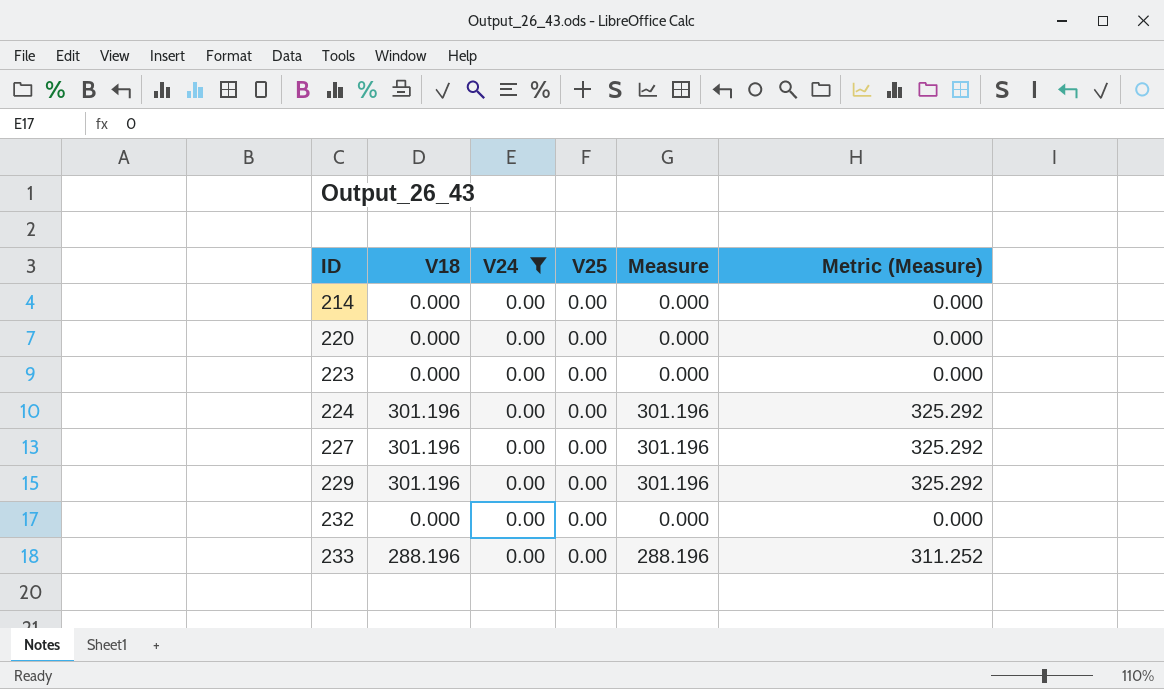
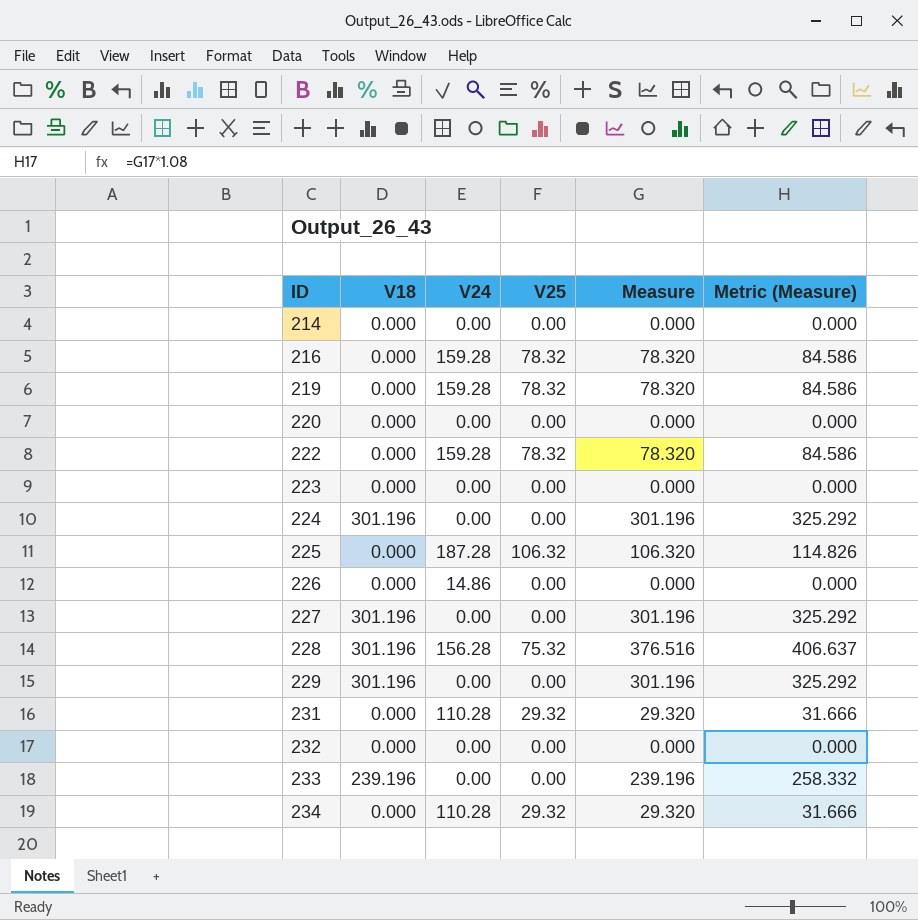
filter: V24 = 0.00 -> none
233 | V18: 288.196 -> 239.196
233 | Measure: 288.196 -> 239.196
233 | Metric (Measure): 311.252 -> 258.332

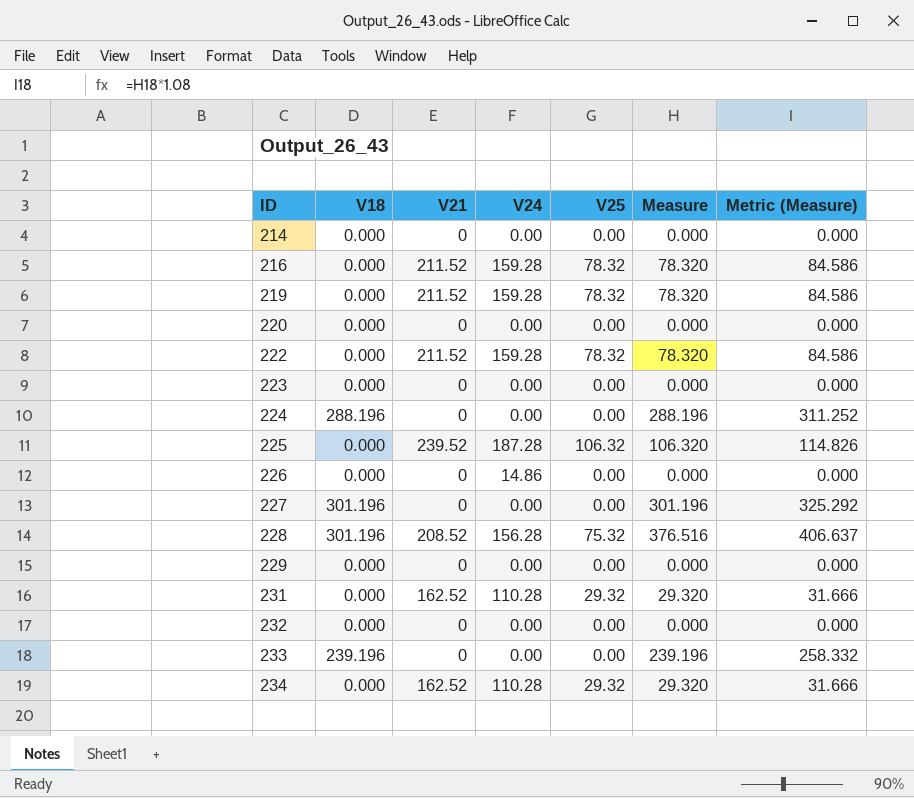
column V21 | position: none -> 3
224 | V18: 301.196 -> 288.196
224 | Measure: 301.196 -> 288.196
224 | Metric (Measure): 325.292 -> 311.252
229 | V18: 301.196 -> 0.000
229 | Measure: 301.196 -> 0.000
229 | Metric (Measure): 325.292 -> 0.000

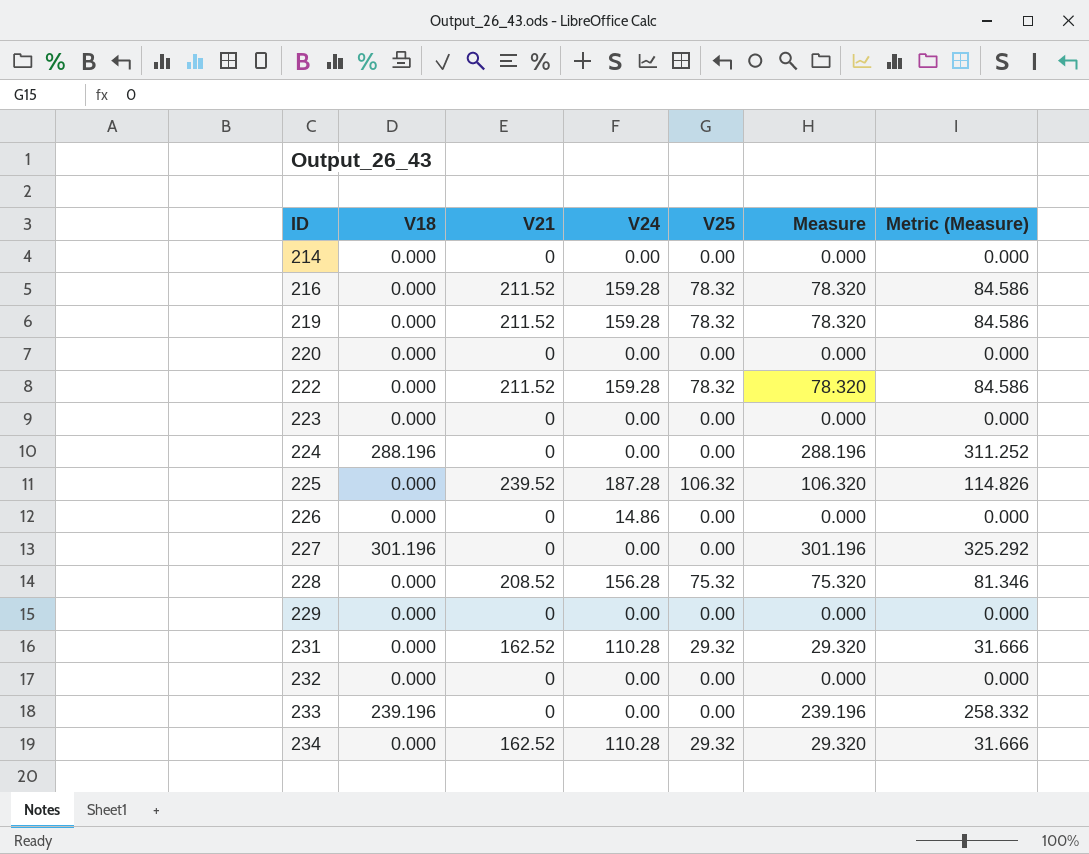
228 | V18: 301.196 -> 0.000
228 | Measure: 376.516 -> 75.320
228 | Metric (Measure): 406.637 -> 81.346

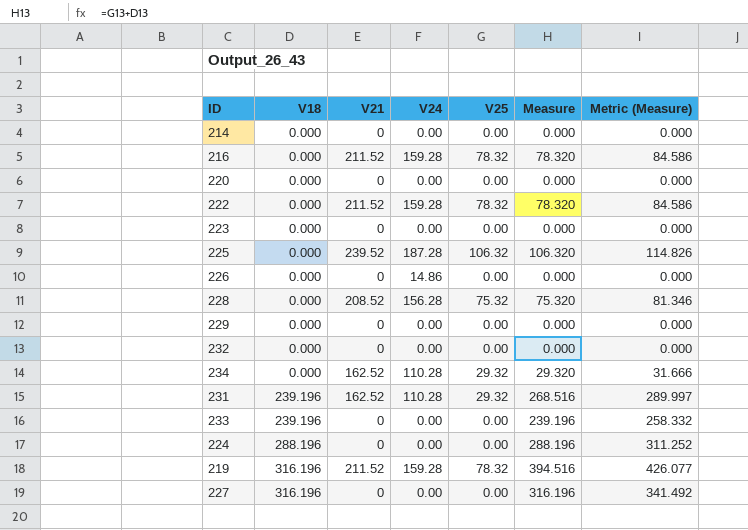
row order: ID ascending -> V18 ascending
231 | V18: 0.000 -> 239.196
231 | Measure: 29.320 -> 268.516
231 | Metric (Measure): 31.666 -> 289.997
219 | V18: 0.000 -> 316.196
219 | Measure: 78.320 -> 394.516
219 | Metric (Measure): 84.586 -> 426.077
227 | V18: 301.196 -> 316.196
227 | Measure: 301.196 -> 316.196
227 | Metric (Measure): 325.292 -> 341.492

